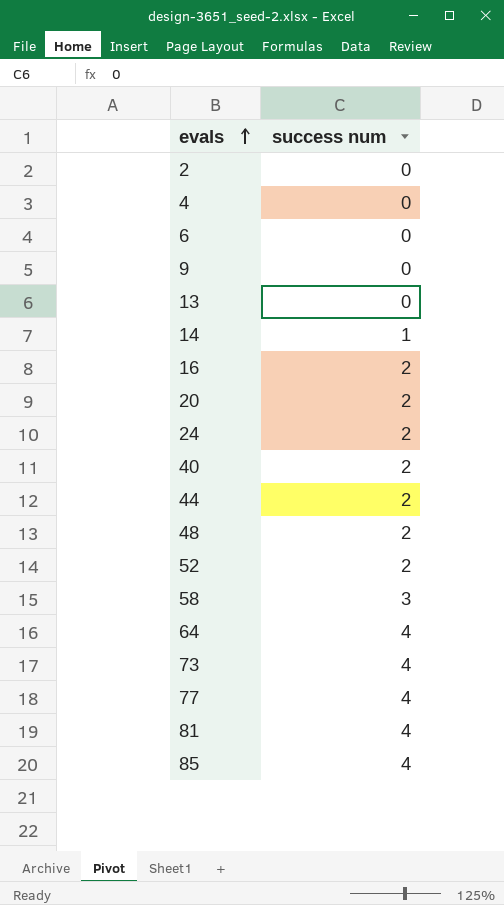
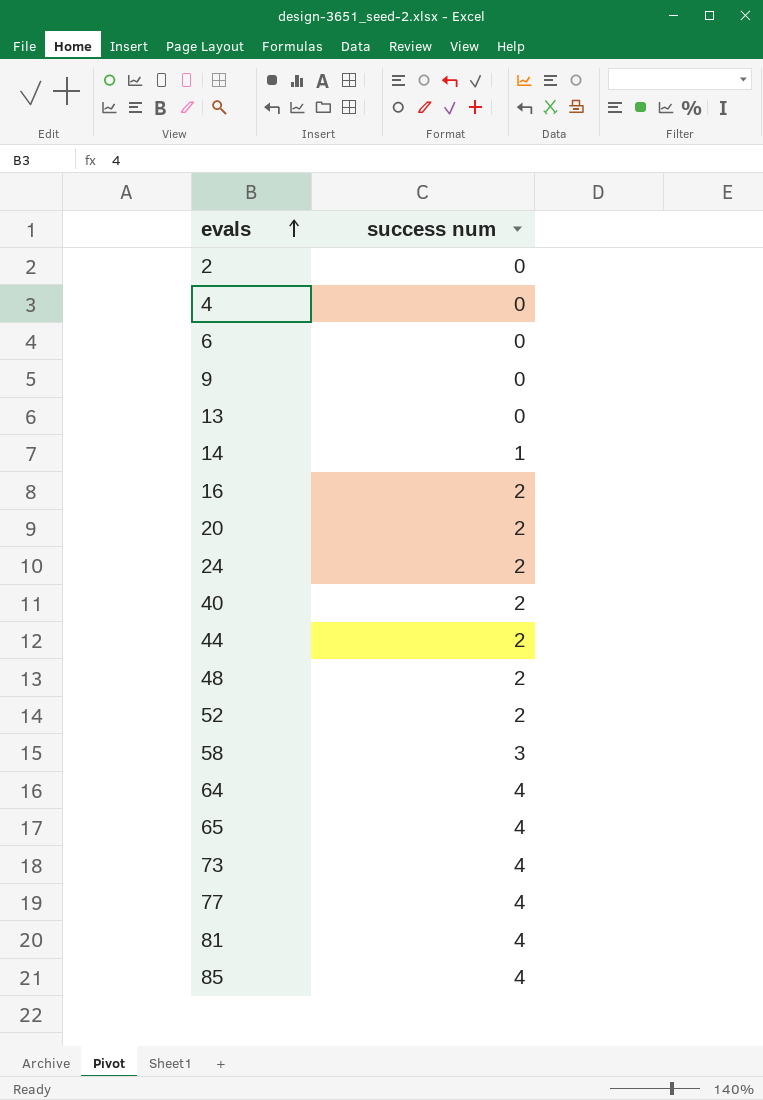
row 65: none -> 4

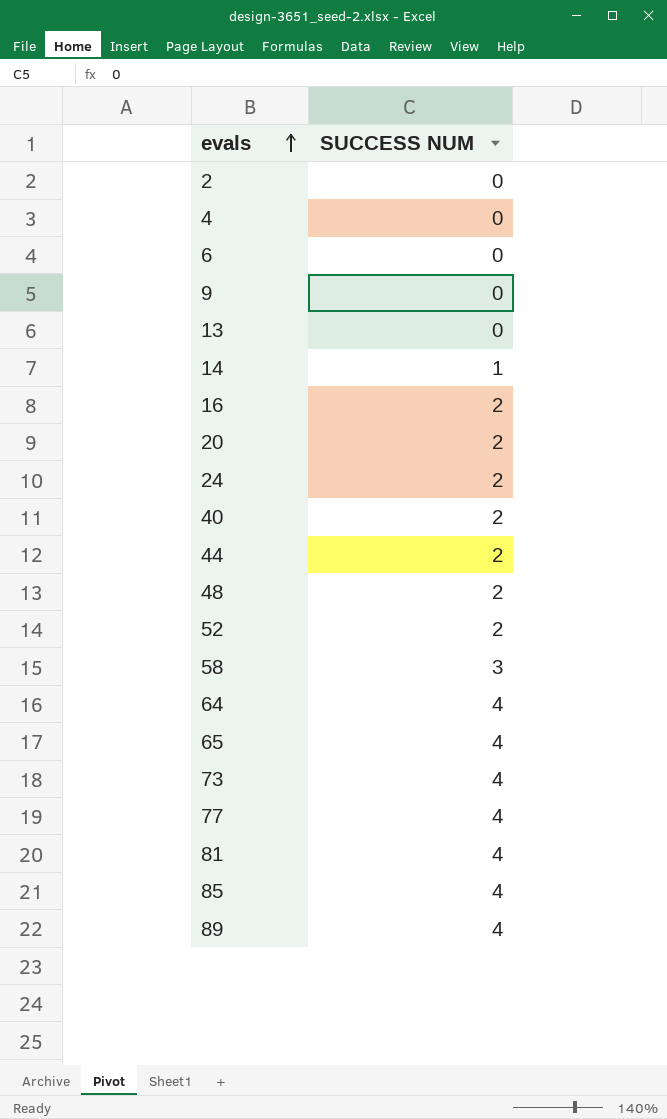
column name: success num -> SUCCESS NUM
row 89: none -> 4

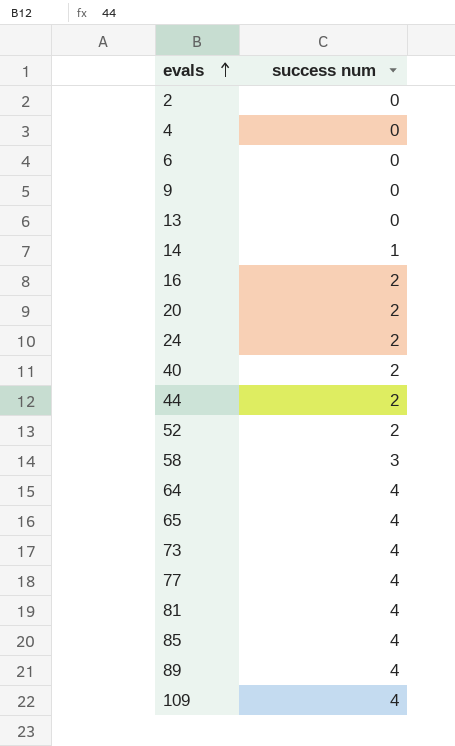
column name: SUCCESS NUM -> success num
row 48: 2 -> none
row 109: none -> 4

